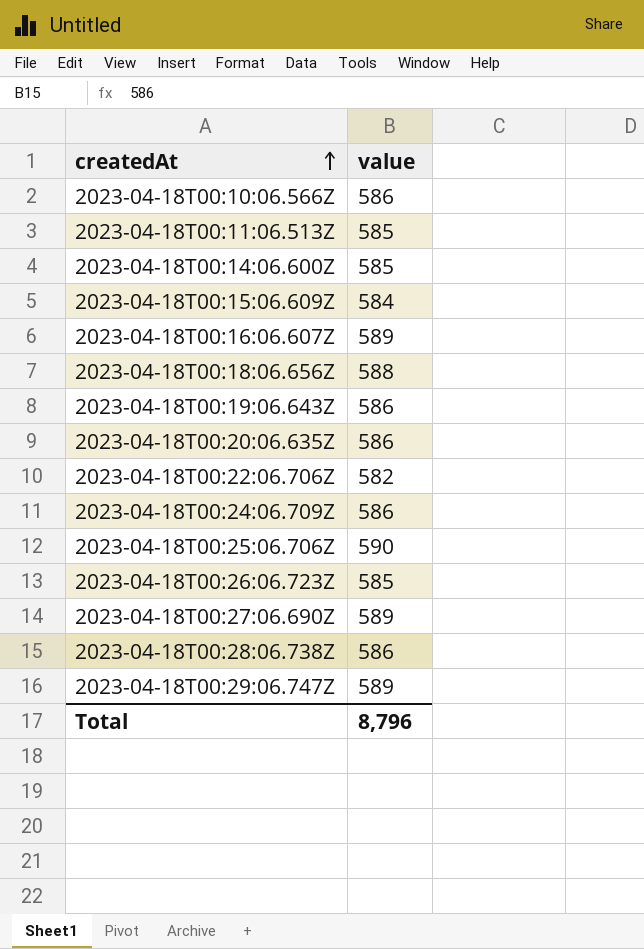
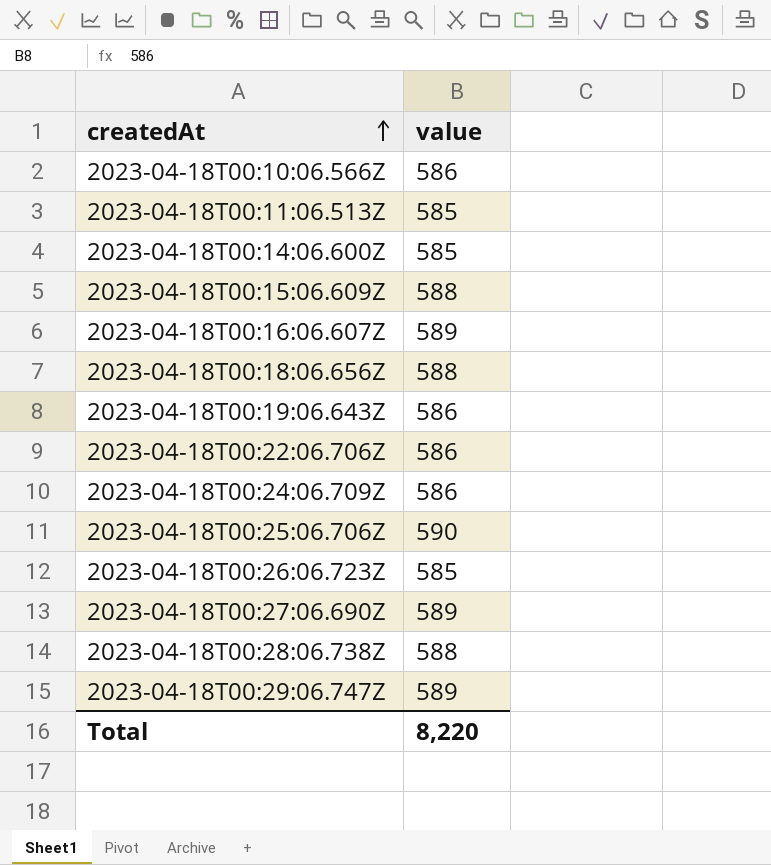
row 2023-04-18T00:20:06.635Z: 586 -> none
2023-04-18T00:15:06.609Z | value: 584 -> 588
2023-04-18T00:22:06.706Z | value: 582 -> 586
2023-04-18T00:28:06.738Z | value: 586 -> 588
Total | value: 8,796 -> 8,220

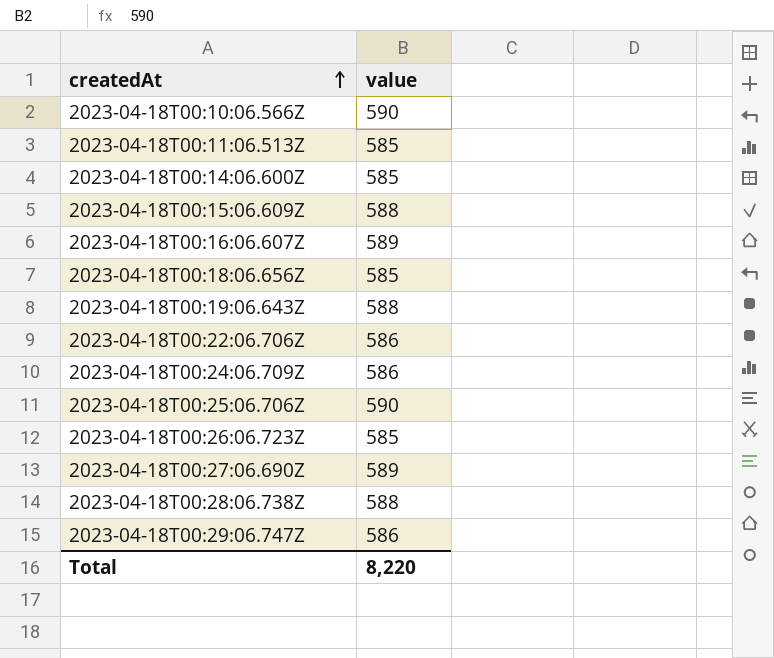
2023-04-18T00:10:06.566Z | value: 586 -> 590
2023-04-18T00:18:06.656Z | value: 588 -> 585
2023-04-18T00:19:06.643Z | value: 586 -> 588
2023-04-18T00:29:06.747Z | value: 589 -> 586

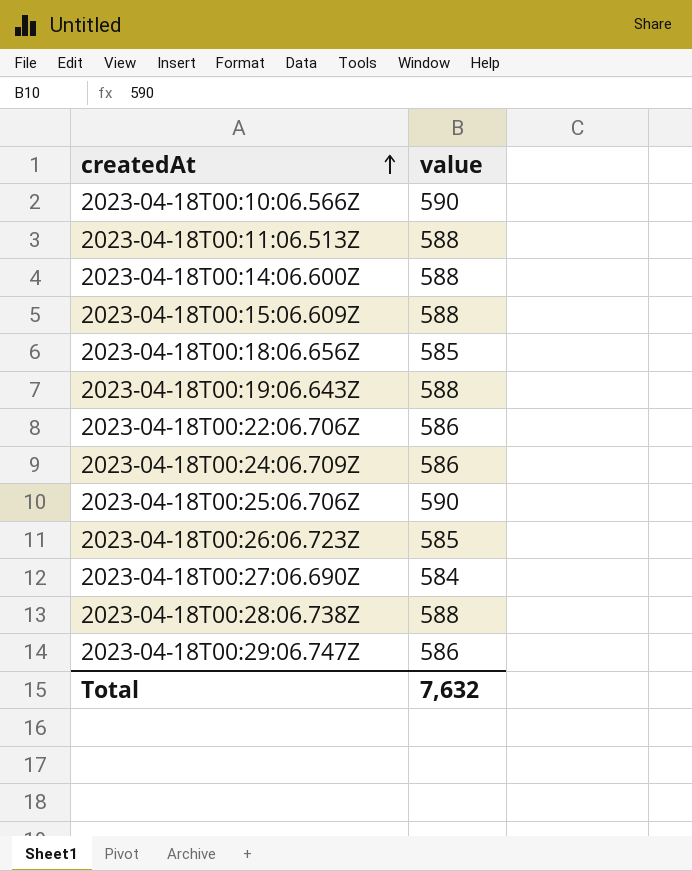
row 2023-04-18T00:16:06.607Z: 589 -> none
2023-04-18T00:11:06.513Z | value: 585 -> 588
2023-04-18T00:14:06.600Z | value: 585 -> 588
2023-04-18T00:27:06.690Z | value: 589 -> 584
Total | value: 8,220 -> 7,632

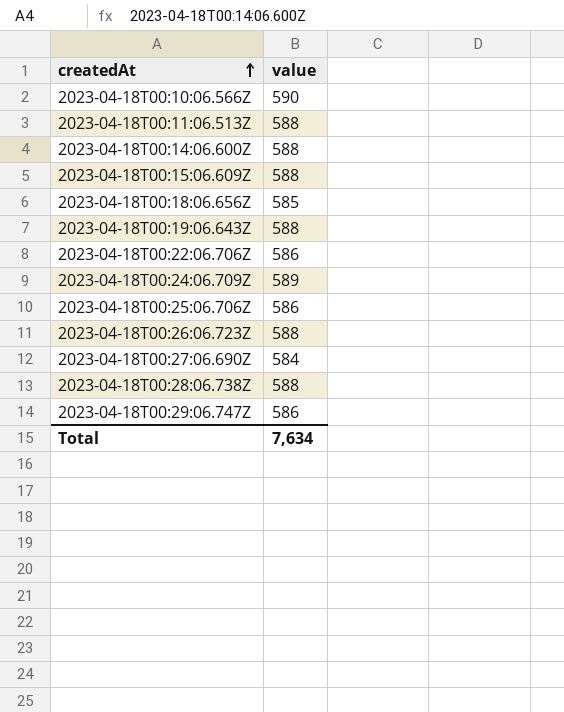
2023-04-18T00:24:06.709Z | value: 586 -> 589
2023-04-18T00:25:06.706Z | value: 590 -> 586
2023-04-18T00:26:06.723Z | value: 585 -> 588
Total | value: 7,632 -> 7,634

